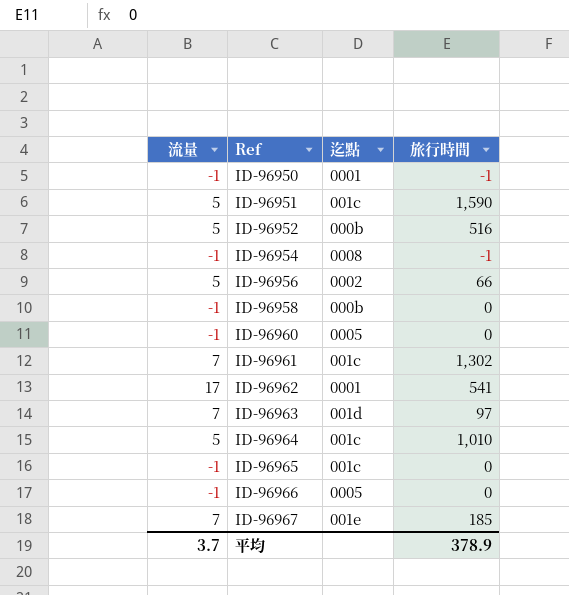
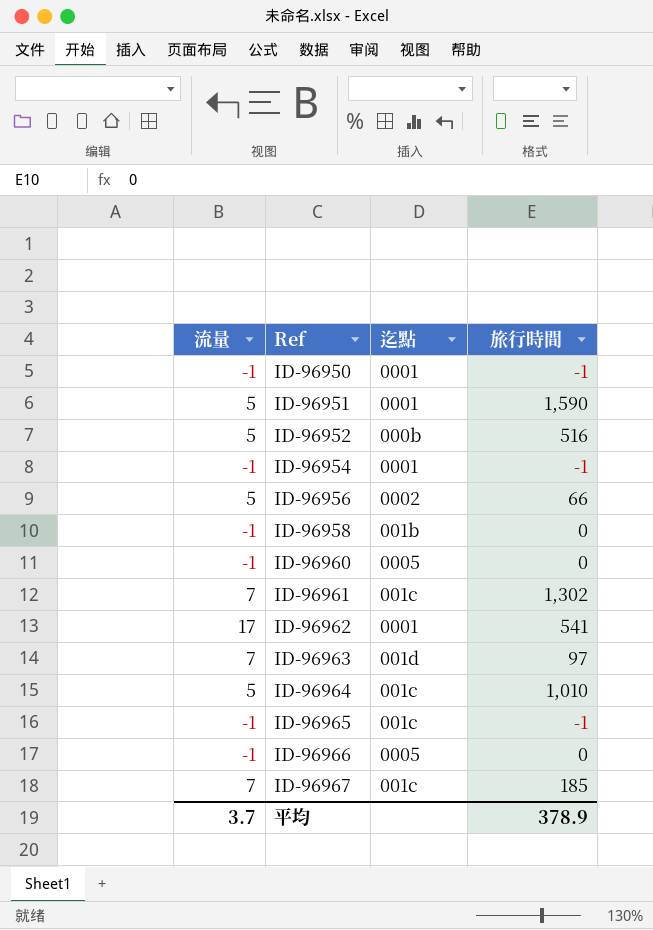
ID-96951 | 迄點: 001c -> 0001
ID-96954 | 迄點: 0008 -> 0001
ID-96958 | 迄點: 000b -> 001b
ID-96965 | 旅行時間: 0 -> -1
ID-96967 | 迄點: 001e -> 001c

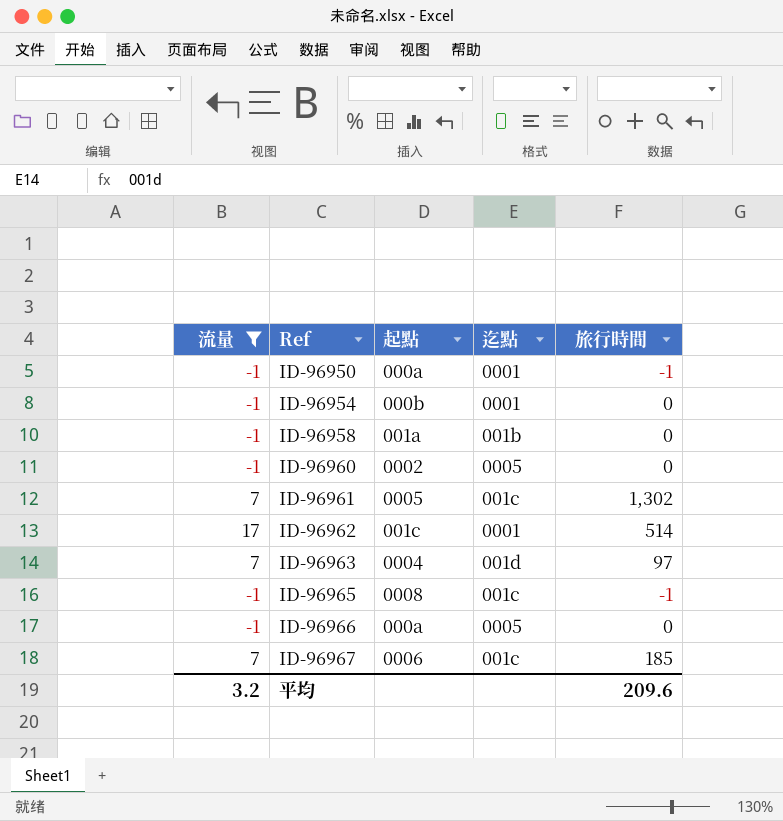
filter: none -> 流量 != 5
column 起點 | position: none -> 3
ID-96954 | 旅行時間: -1 -> 0
ID-96962 | 旅行時間: 541 -> 514
平均 | 流量: 3.7 -> 3.2
平均 | 旅行時間: 378.9 -> 209.6

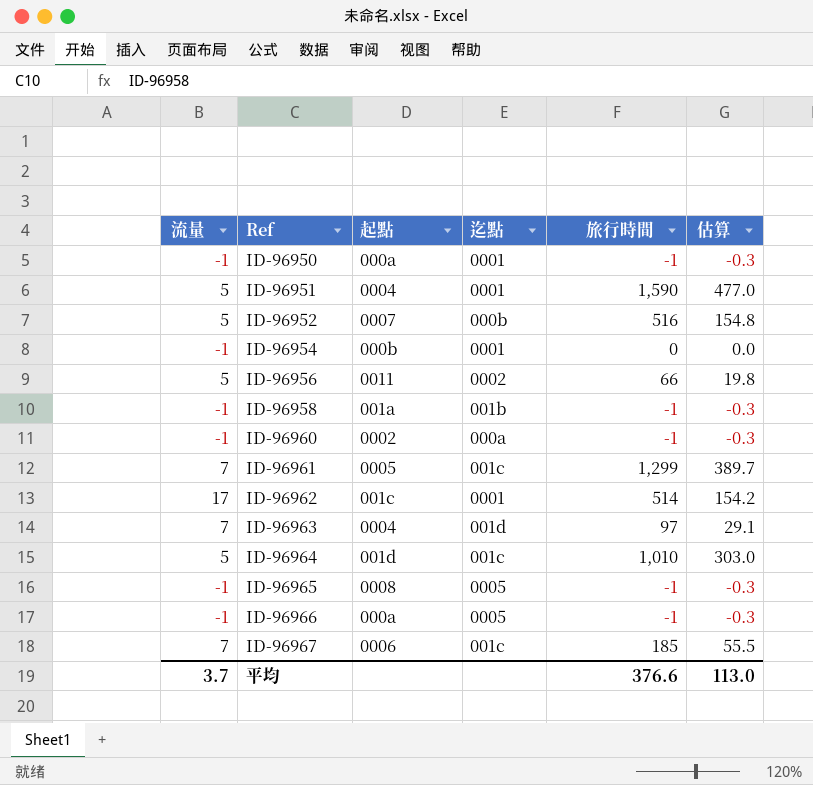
filter: 流量 != 5 -> none
column 估算 | formula: none -> [旅行時間] * 0.3
ID-96958 | 旅行時間: 0 -> -1
ID-96960 | 迄點: 0005 -> 000a
ID-96960 | 旅行時間: 0 -> -1
ID-96961 | 旅行時間: 1,302 -> 1,299
ID-96965 | 迄點: 001c -> 0005
ID-96966 | 旅行時間: 0 -> -1
平均 | 流量: 3.2 -> 3.7
平均 | 旅行時間: 209.6 -> 376.6

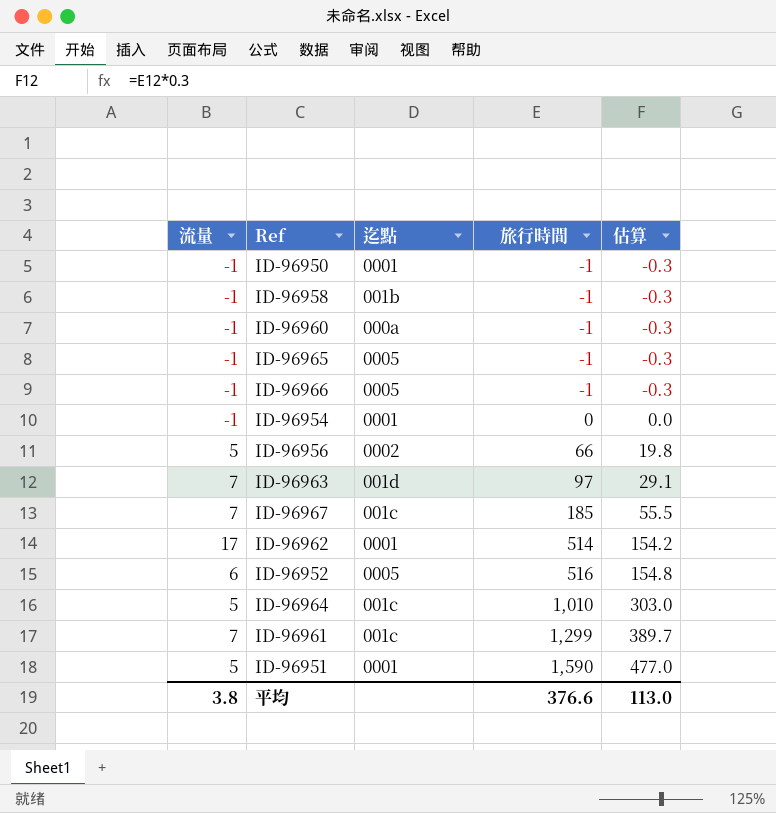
row order: Ref ascending -> 旅行時間 ascending
column 起點 | position: 3 -> none
ID-96952 | 流量: 5 -> 6
ID-96952 | 迄點: 000b -> 0005
平均 | 流量: 3.7 -> 3.8

